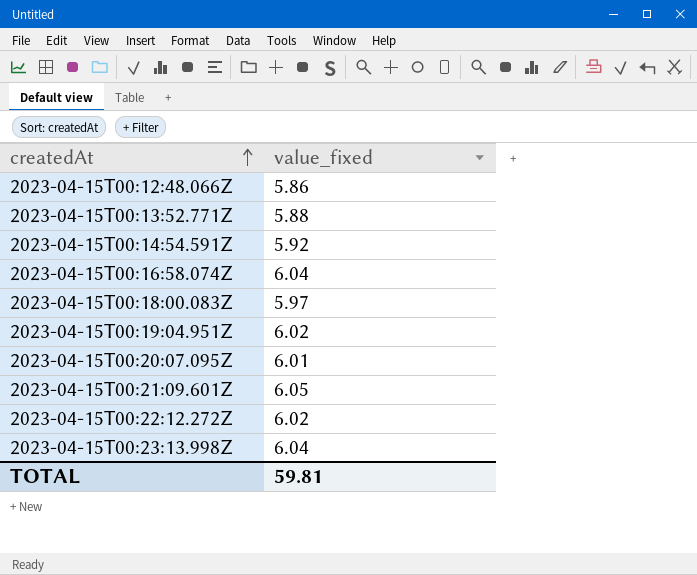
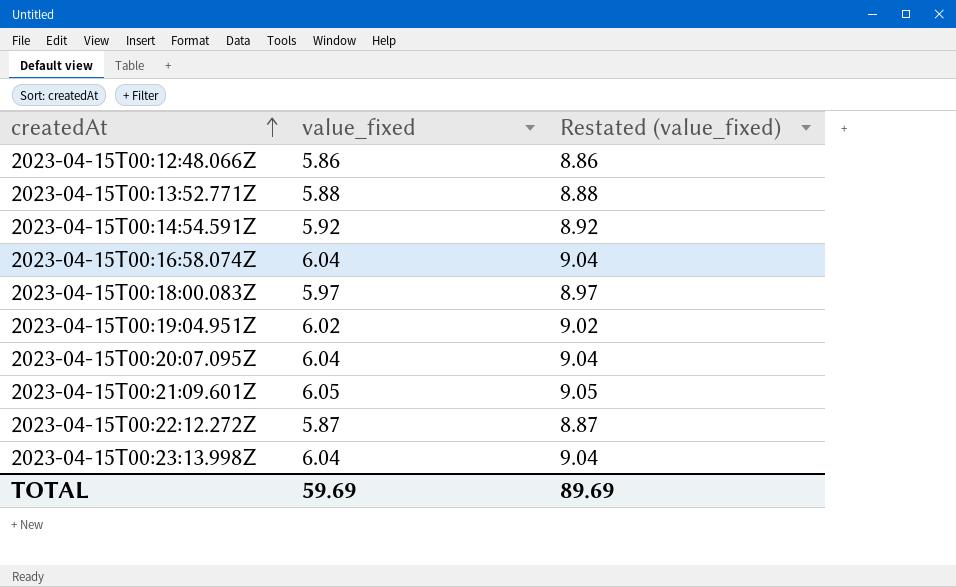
column Restated (value_fixed) | formula: none -> [value_fixed] + 3
2023-04-15T00:20:07.095Z | value_fixed: 6.01 -> 6.04
2023-04-15T00:22:12.272Z | value_fixed: 6.02 -> 5.87
TOTAL | value_fixed: 59.81 -> 59.69

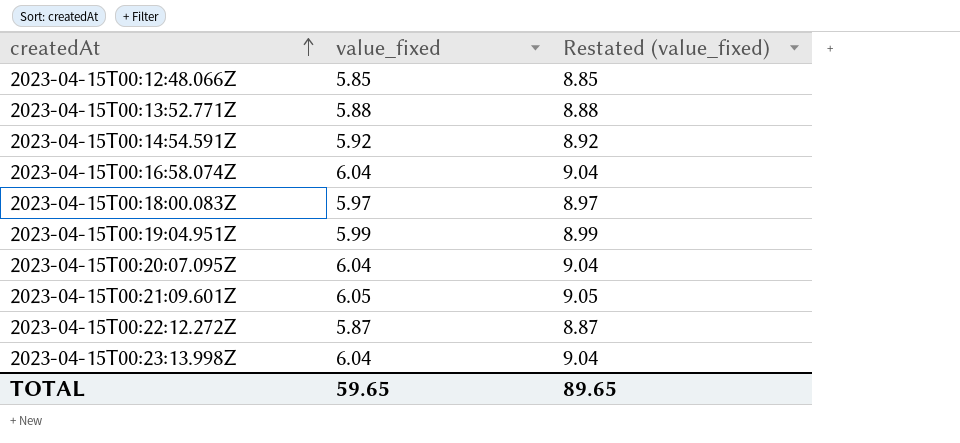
2023-04-15T00:12:48.066Z | value_fixed: 5.86 -> 5.85
2023-04-15T00:12:48.066Z | Restated (value_fixed): 8.86 -> 8.85
2023-04-15T00:19:04.951Z | value_fixed: 6.02 -> 5.99
2023-04-15T00:19:04.951Z | Restated (value_fixed): 9.02 -> 8.99
TOTAL | value_fixed: 59.69 -> 59.65
TOTAL | Restated (value_fixed): 89.69 -> 89.65

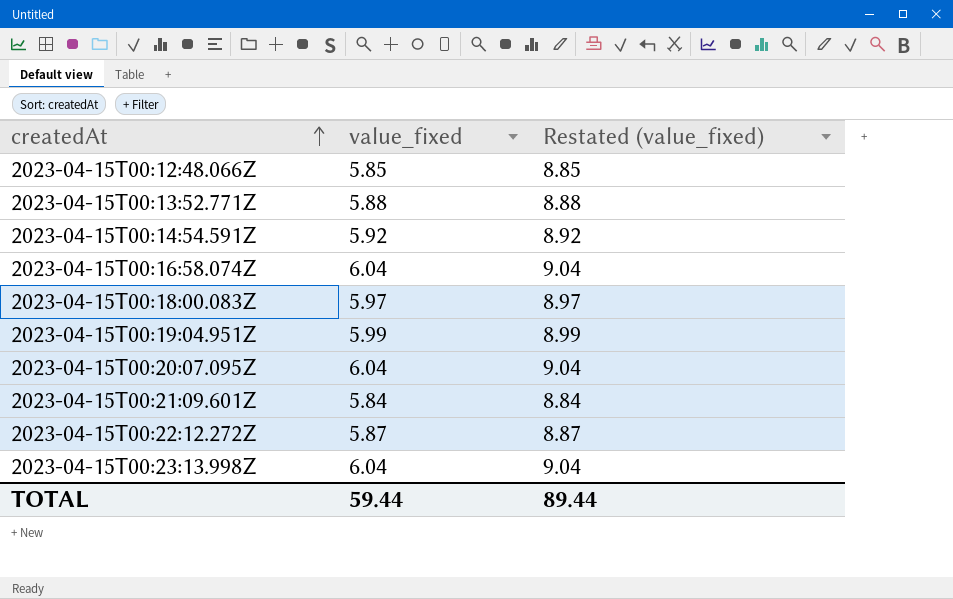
2023-04-15T00:21:09.601Z | value_fixed: 6.05 -> 5.84
2023-04-15T00:21:09.601Z | Restated (value_fixed): 9.05 -> 8.84
TOTAL | value_fixed: 59.65 -> 59.44
TOTAL | Restated (value_fixed): 89.65 -> 89.44

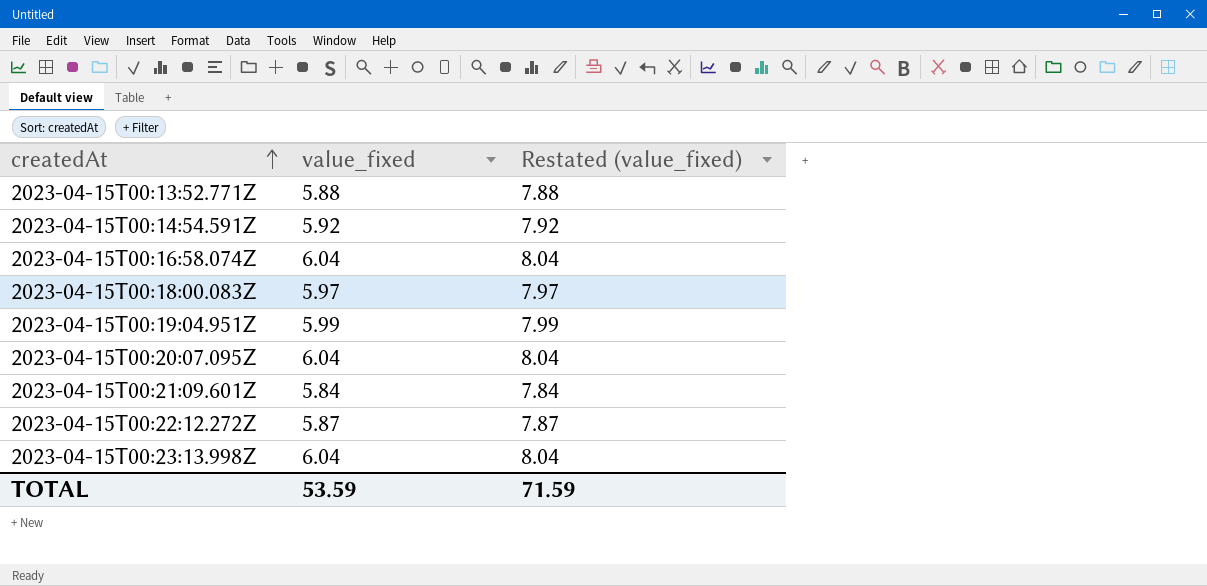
column Restated (value_fixed) | formula: [value_fixed] + 3 -> [value_fixed] + 2
row 2023-04-15T00:12:48.066Z: 5.85 | 8.85 -> none
TOTAL | value_fixed: 59.44 -> 53.59
TOTAL | Restated (value_fixed): 89.44 -> 71.59

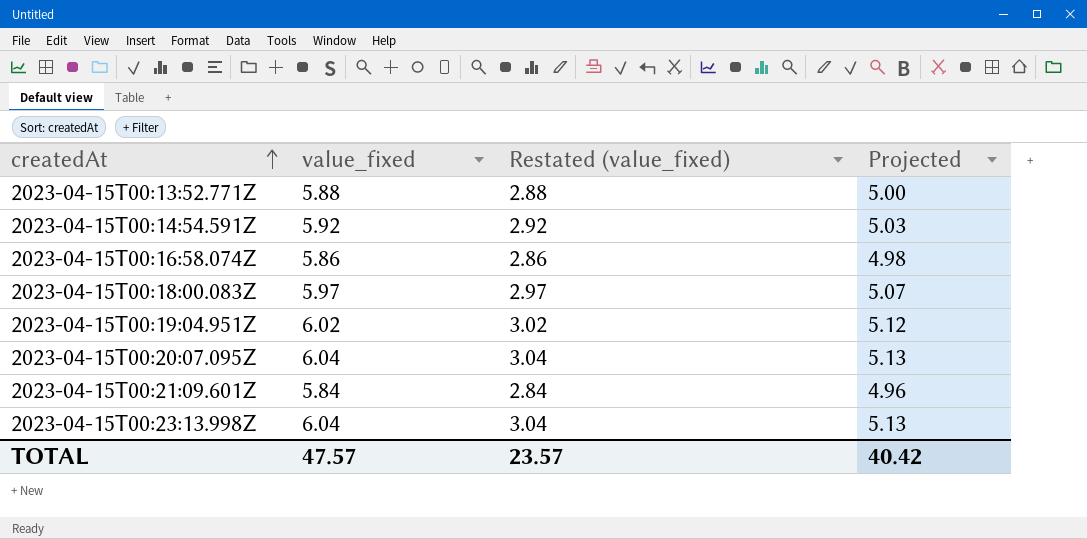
column Restated (value_fixed) | formula: [value_fixed] + 2 -> [value_fixed] - 3
column Projected | formula: none -> [value_fixed] * 0.85
row 2023-04-15T00:22:12.272Z: 5.87 | 7.87 -> none
2023-04-15T00:16:58.074Z | value_fixed: 6.04 -> 5.86
2023-04-15T00:19:04.951Z | value_fixed: 5.99 -> 6.02
TOTAL | value_fixed: 53.59 -> 47.57
TOTAL | Restated (value_fixed): 71.59 -> 23.57

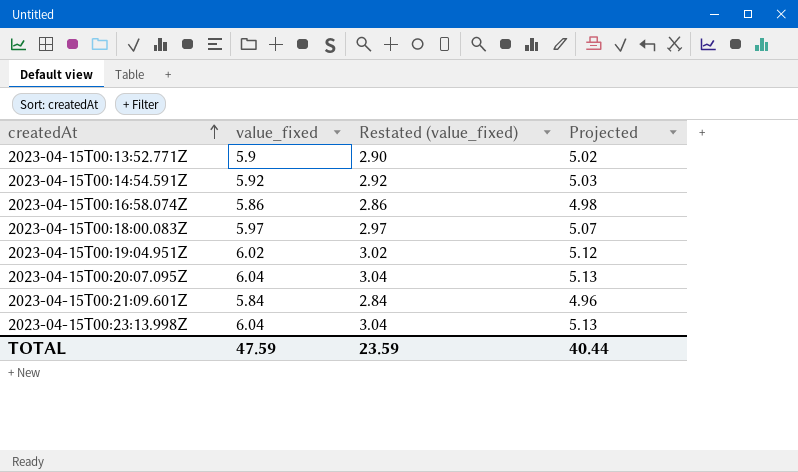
2023-04-15T00:13:52.771Z | value_fixed: 5.88 -> 5.9
2023-04-15T00:13:52.771Z | Restated (value_fixed): 2.88 -> 2.90
2023-04-15T00:13:52.771Z | Projected: 5.00 -> 5.02
TOTAL | value_fixed: 47.57 -> 47.59
TOTAL | Restated (value_fixed): 23.57 -> 23.59
TOTAL | Projected: 40.42 -> 40.44

